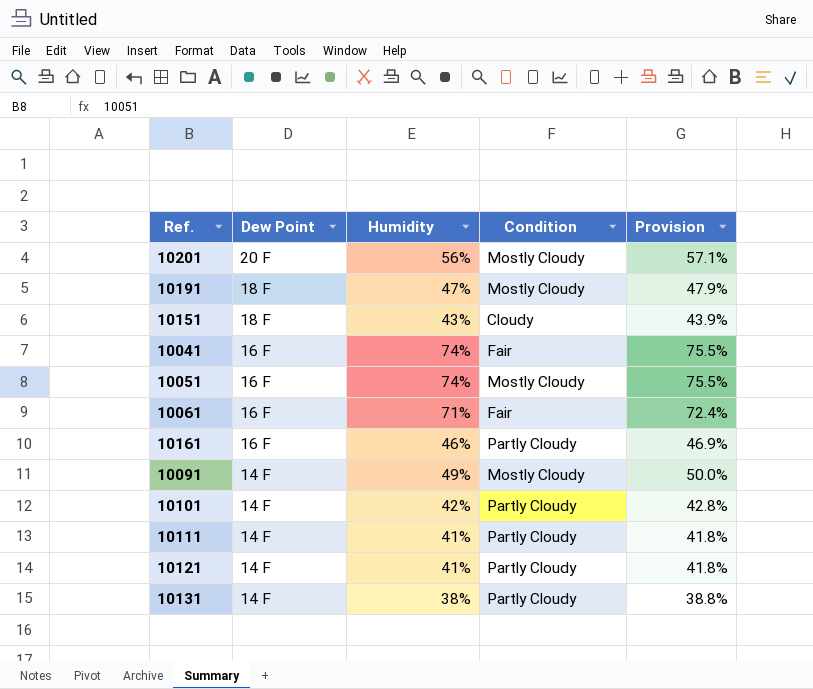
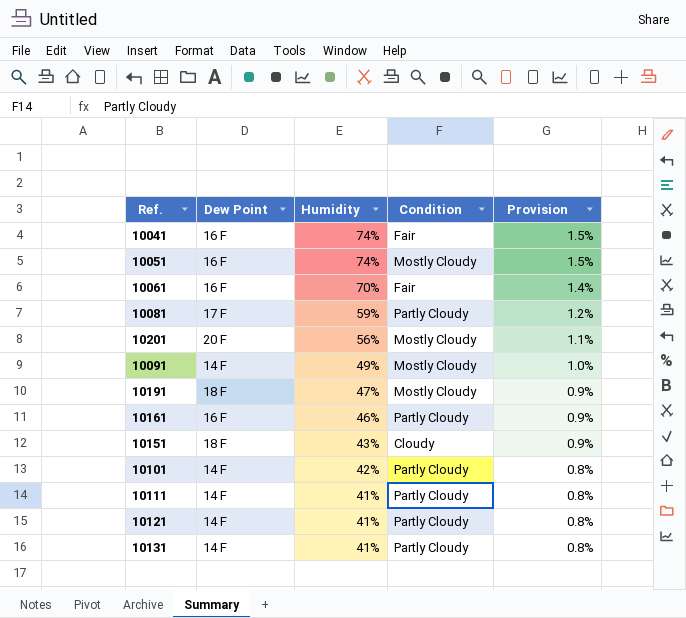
row order: Dew Point descending -> Humidity descending
column Provision | formula: [Humidity] * 1.02 -> [Humidity] * 0.02
10061 | Humidity: 71% -> 70%
row 10081: none -> 17 F | 59% | Partly Cloudy | 1.2%
10131 | Humidity: 38% -> 41%

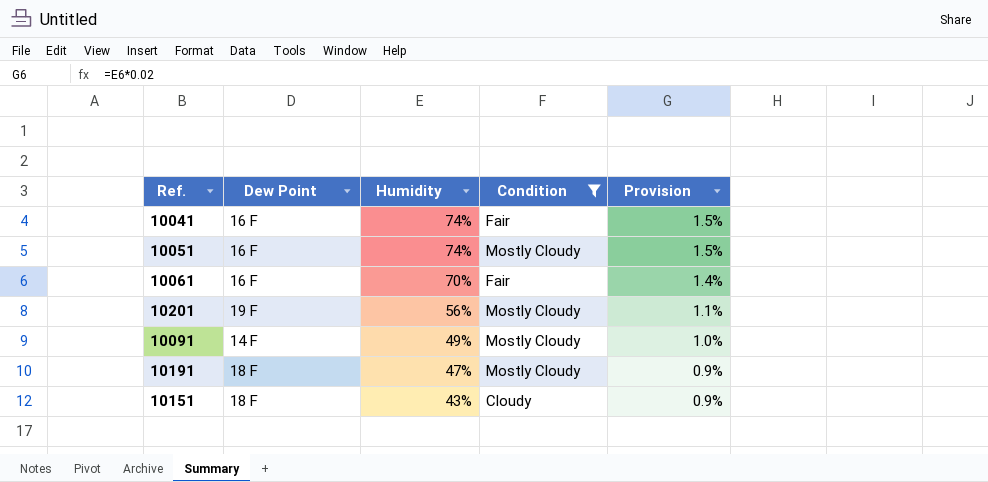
filter: none -> Condition != Partly Cloudy
10201 | Dew Point: 20 F -> 19 F

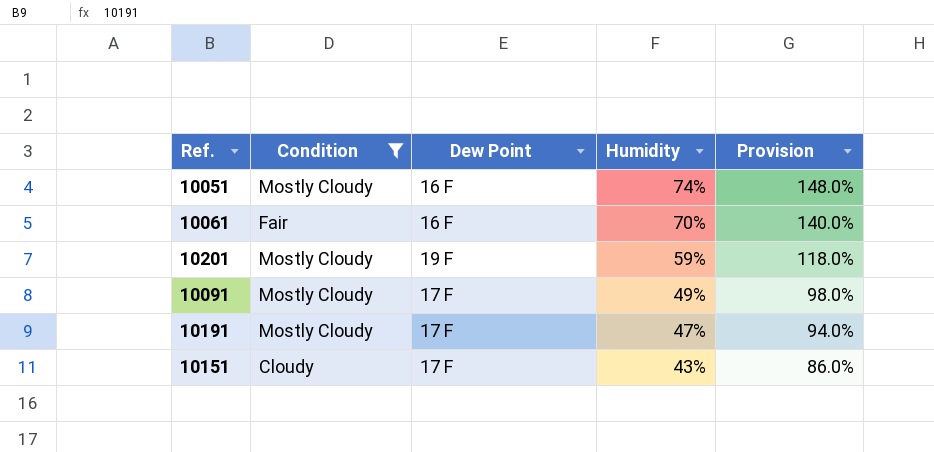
column Condition | position: 4 -> 2
column Provision | formula: [Humidity] * 0.02 -> [Humidity] * 2
row 10041: 16 F | 74% | Fair | 1.5% -> none
10201 | Humidity: 56% -> 59%
10091 | Dew Point: 14 F -> 17 F
10191 | Dew Point: 18 F -> 17 F
10151 | Dew Point: 18 F -> 17 F

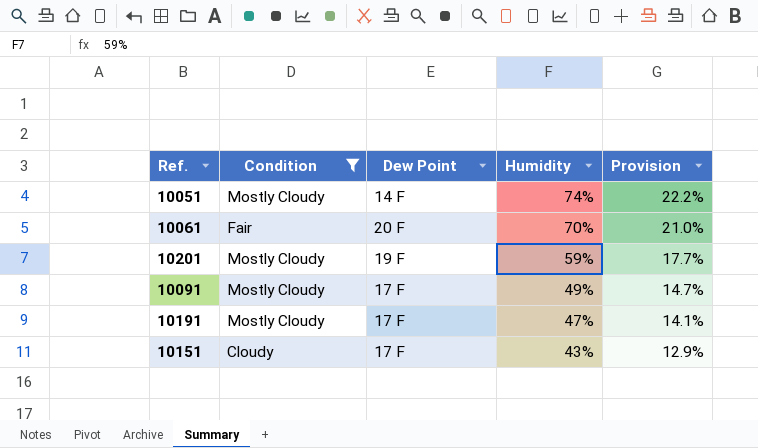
column Provision | formula: [Humidity] * 2 -> [Humidity] * 0.3
10051 | Dew Point: 16 F -> 14 F
10061 | Dew Point: 16 F -> 20 F

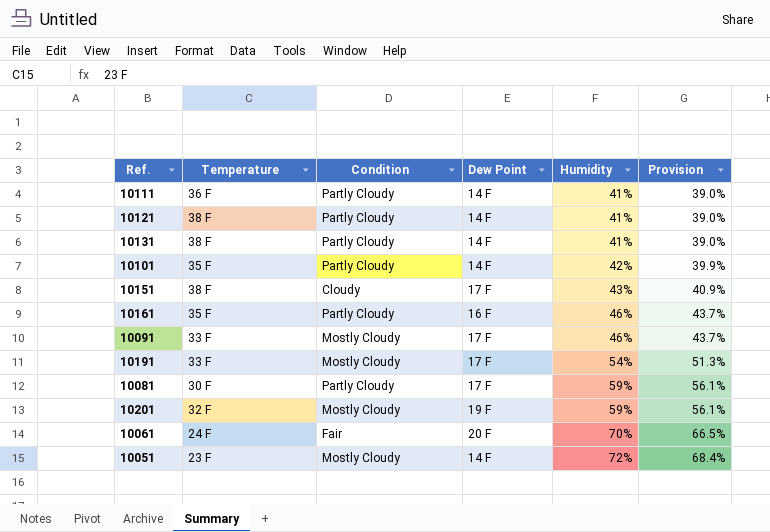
filter: Condition != Partly Cloudy -> none
row order: Humidity descending -> Humidity ascending
column Temperature | position: none -> 2
column Provision | formula: [Humidity] * 0.3 -> [Humidity] * 0.95
10091 | Humidity: 49% -> 46%
10191 | Humidity: 47% -> 54%
10051 | Humidity: 74% -> 72%

